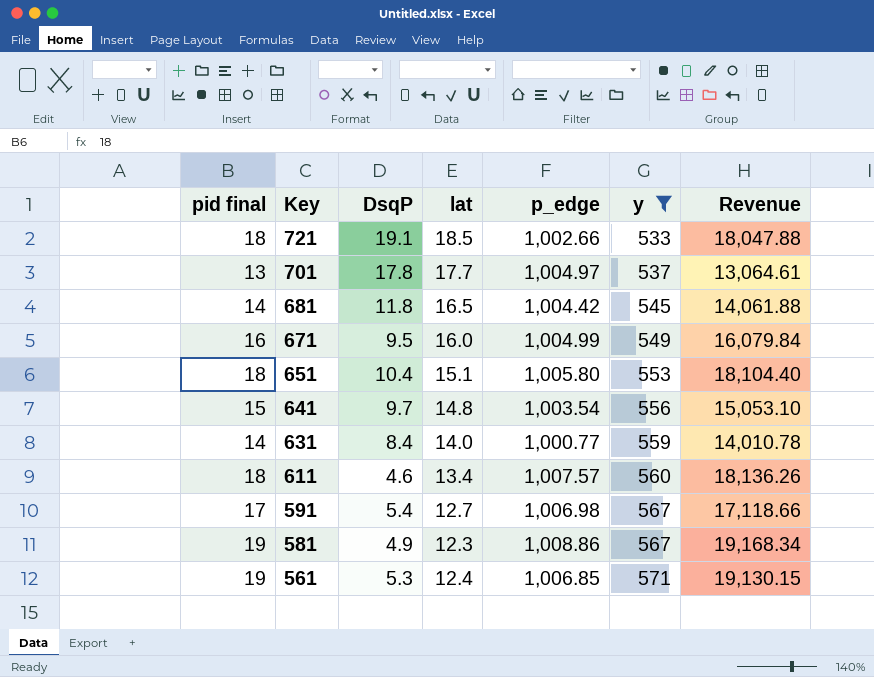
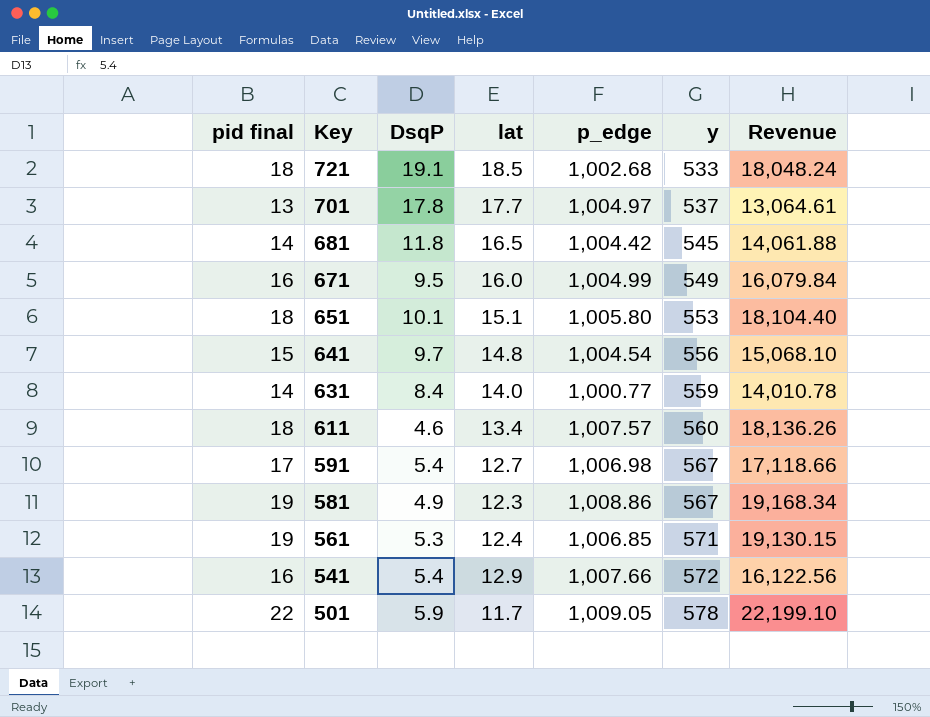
filter: y <= 571 -> none
721 | p_edge: 1,002.66 -> 1,002.68
721 | Revenue: 18,047.88 -> 18,048.24
651 | DsqP: 10.4 -> 10.1
641 | p_edge: 1,003.54 -> 1,004.54
641 | Revenue: 15,053.10 -> 15,068.10

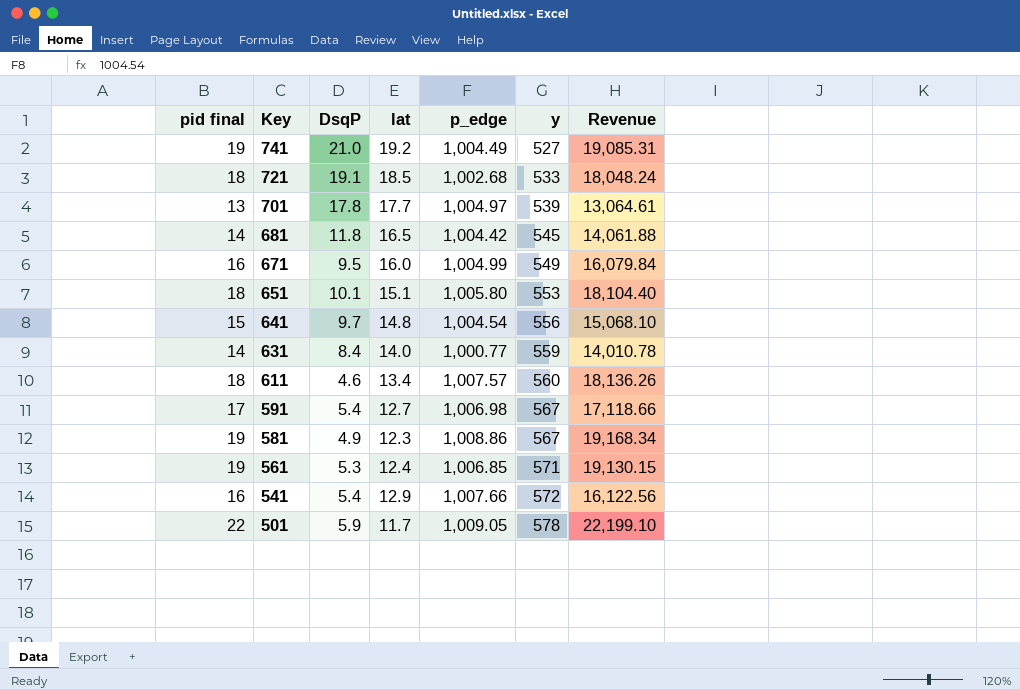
row 741: none -> 19 | 21.0 | 19.2 | 1,004.49 | 527 | 19,085.31
701 | y: 537 -> 539

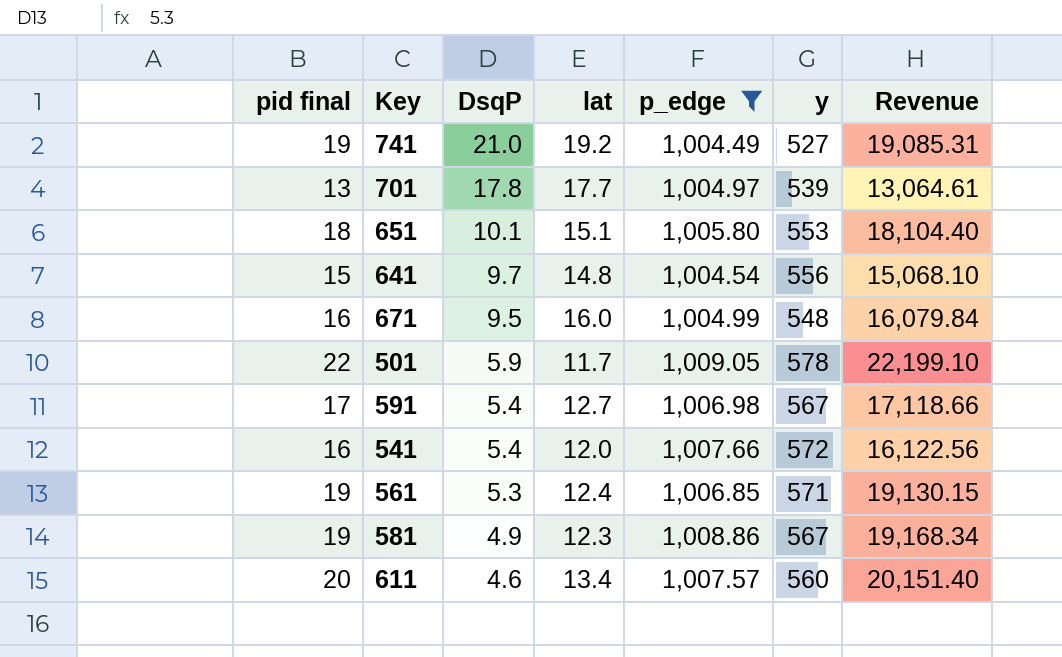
filter: none -> p_edge >= 1,004.49
row order: Key descending -> DsqP descending
671 | y: 549 -> 548
541 | lat: 12.9 -> 12.0
611 | pid final: 18 -> 20
611 | Revenue: 18,136.26 -> 20,151.40

